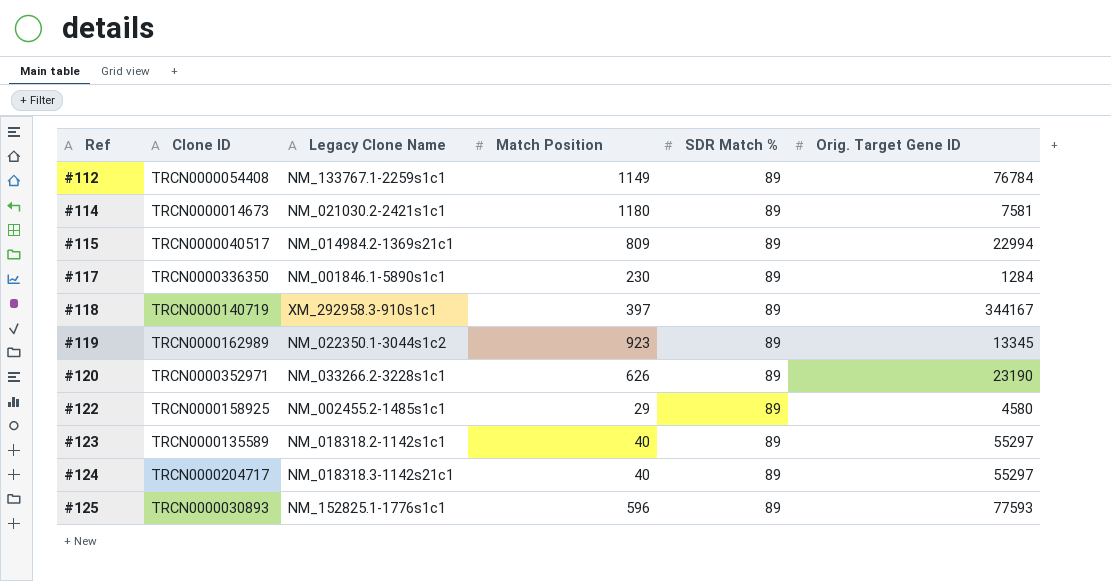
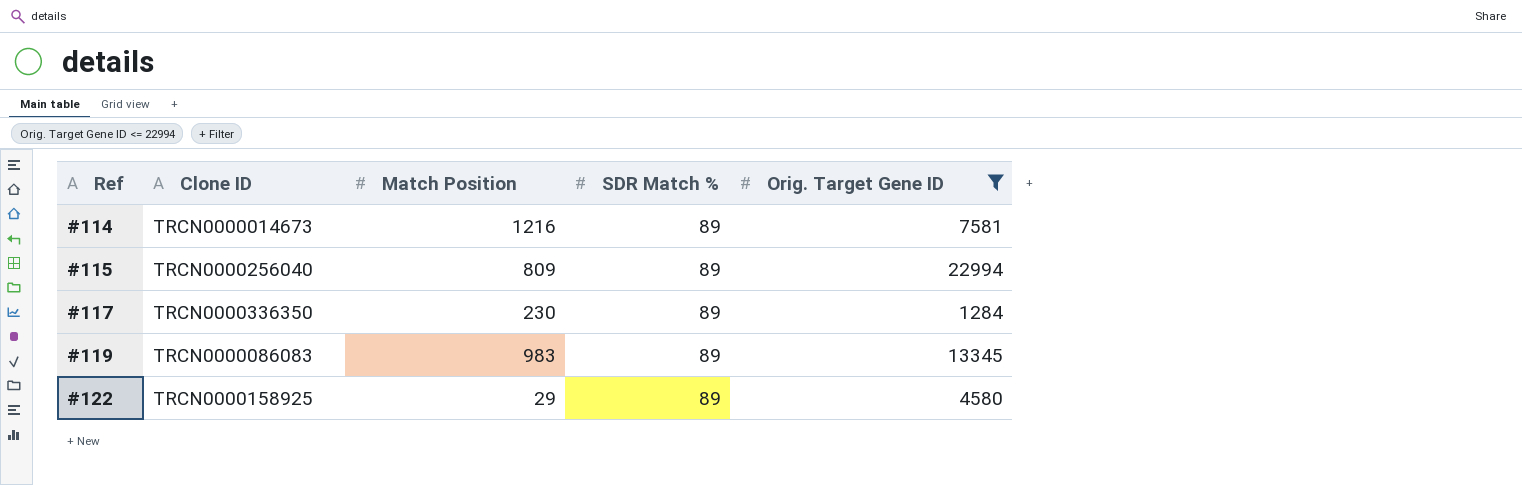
filter: none -> Orig. Target Gene ID <= 22994
column Legacy Clone Name | position: 3 -> none
#114 | Match Position: 1180 -> 1216
#115 | Clone ID: TRCN0000040517 -> TRCN0000256040
#119 | Clone ID: TRCN0000162989 -> TRCN0000086083
#119 | Match Position: 923 -> 983

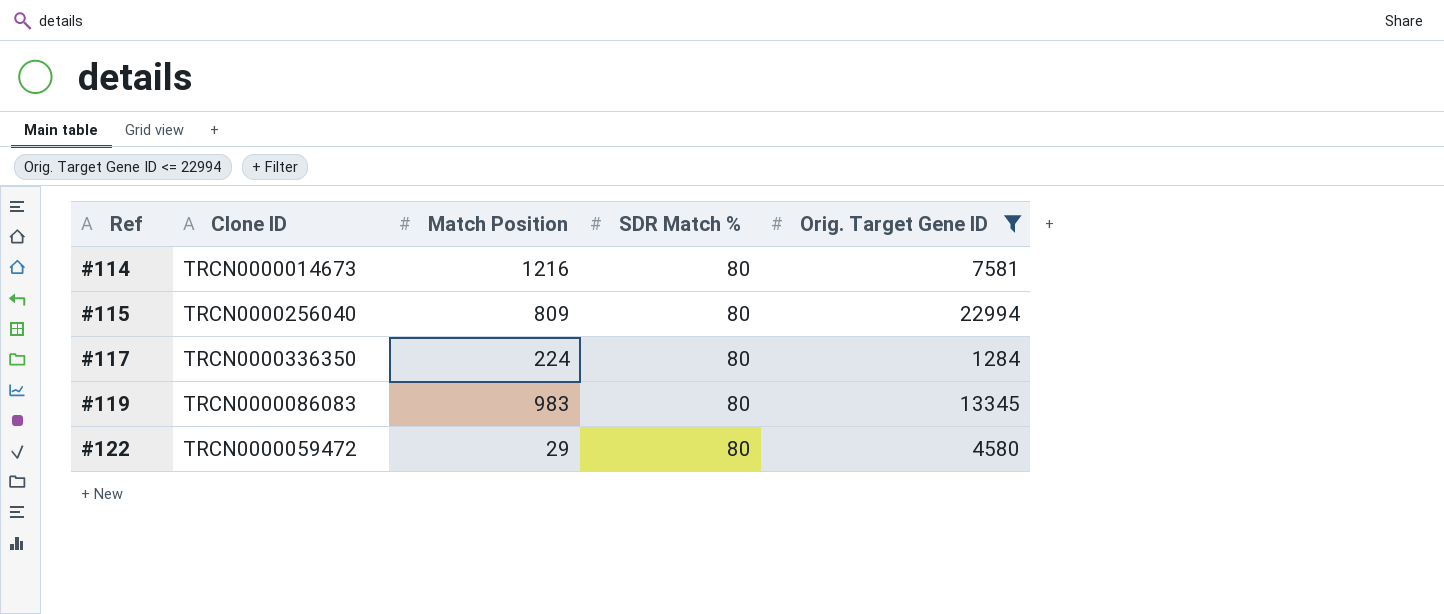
#114 | SDR Match %: 89 -> 80
#115 | SDR Match %: 89 -> 80
#117 | Match Position: 230 -> 224
#117 | SDR Match %: 89 -> 80
#119 | SDR Match %: 89 -> 80
#122 | Clone ID: TRCN0000158925 -> TRCN0000059472
#122 | SDR Match %: 89 -> 80

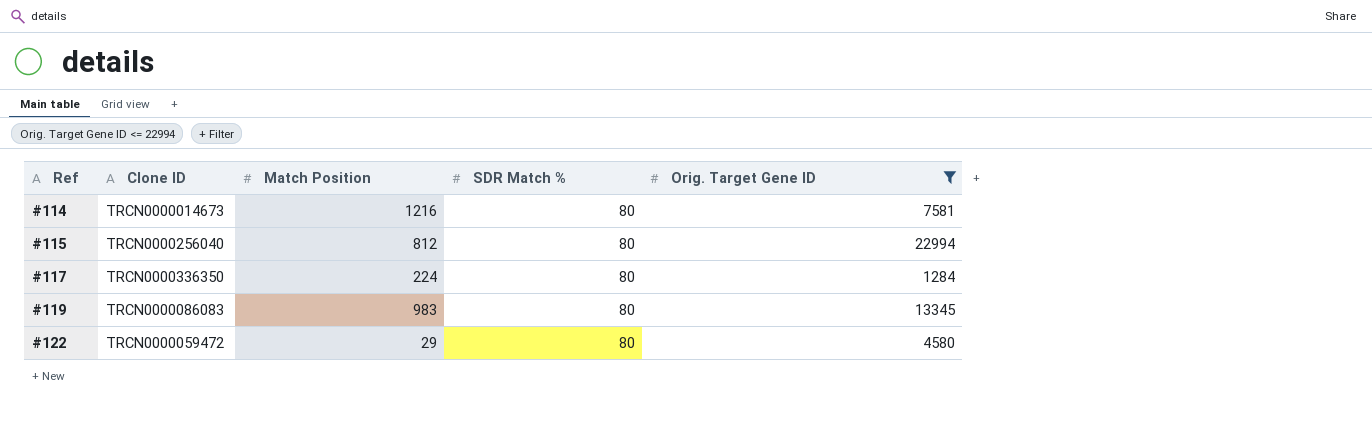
#115 | Match Position: 809 -> 812

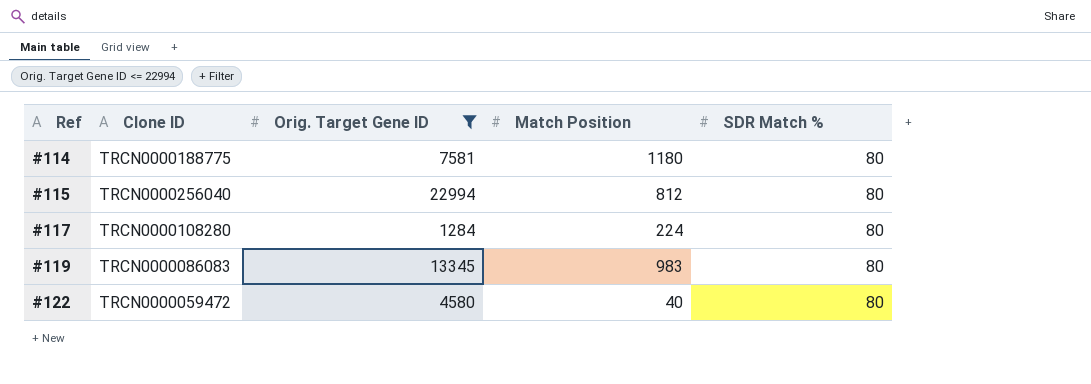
column Orig. Target Gene ID | position: 5 -> 3
#114 | Clone ID: TRCN0000014673 -> TRCN0000188775
#114 | Match Position: 1216 -> 1180
#117 | Clone ID: TRCN0000336350 -> TRCN0000108280
#122 | Match Position: 29 -> 40

